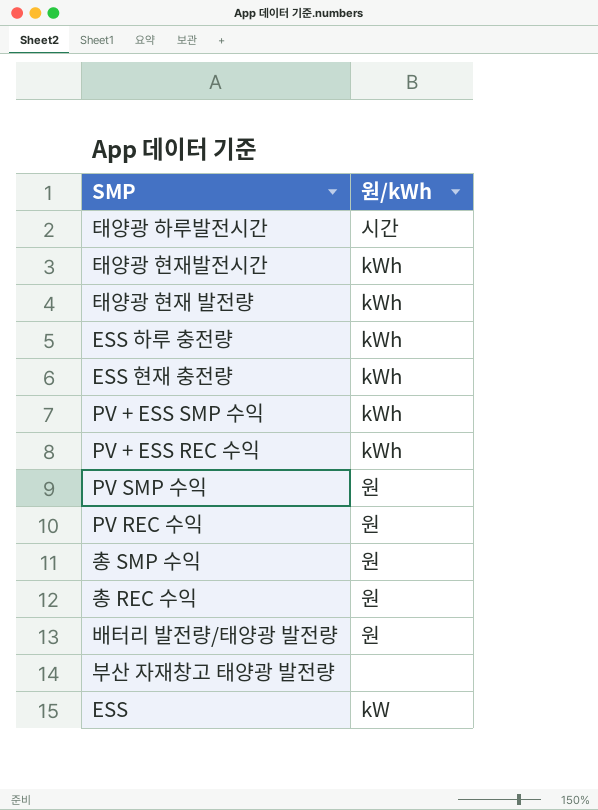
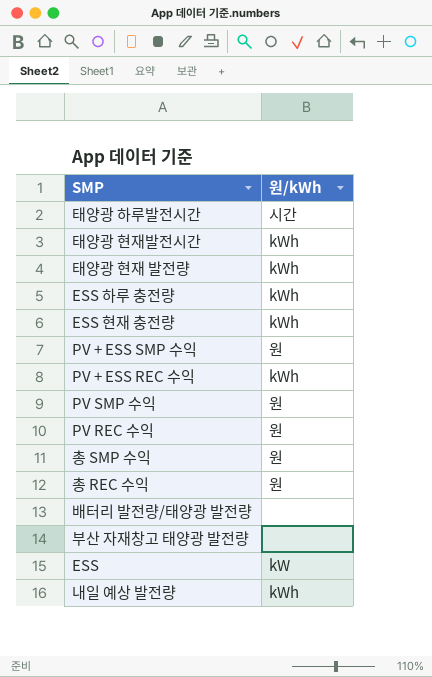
PV + ESS SMP 수익 | 원/kWh: kWh -> 원
배터리 발전량/태양광 발전량 | 원/kWh: 원 -> none
row 내일 예상 발전량: none -> kWh

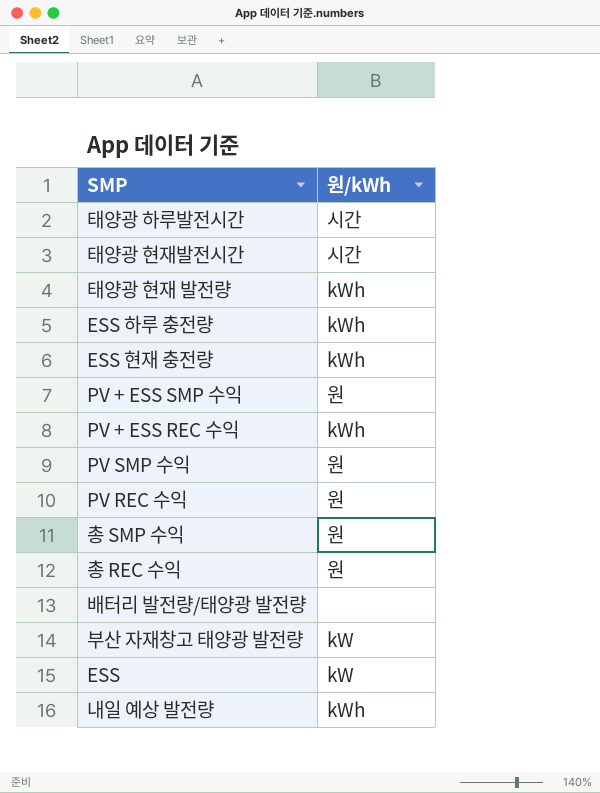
태양광 현재발전시간 | 원/kWh: kWh -> 시간
부산 자재창고 태양광 발전량 | 원/kWh: none -> kW

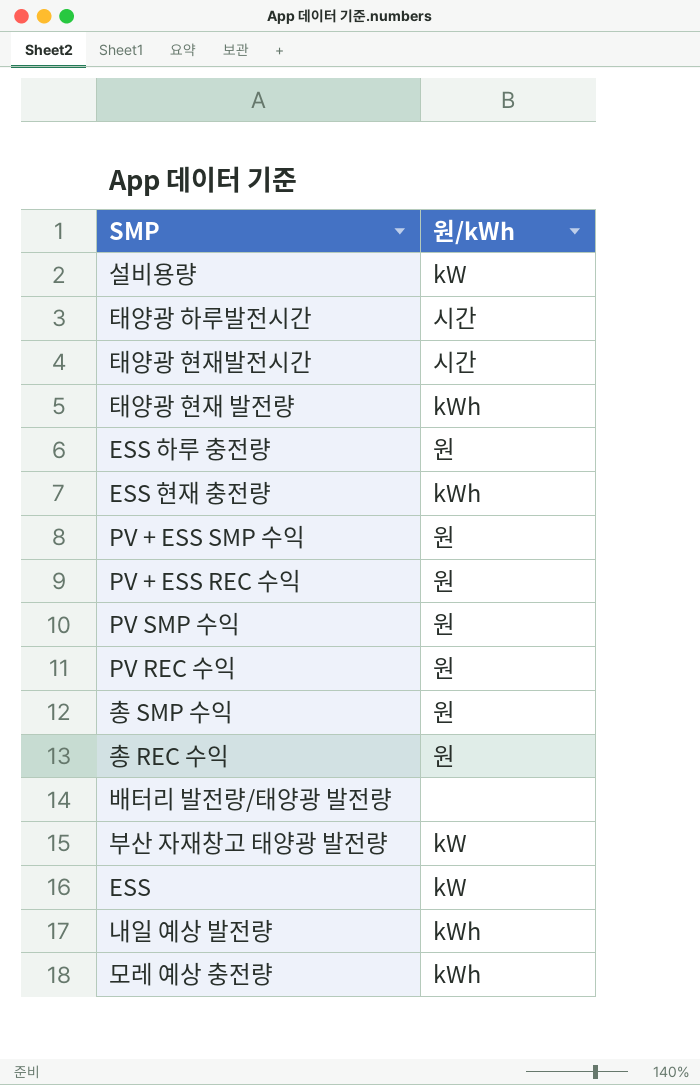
row 설비용량: none -> kW
ESS 하루 충전량 | 원/kWh: kWh -> 원
PV + ESS REC 수익 | 원/kWh: kWh -> 원
row 모레 예상 충전량: none -> kWh

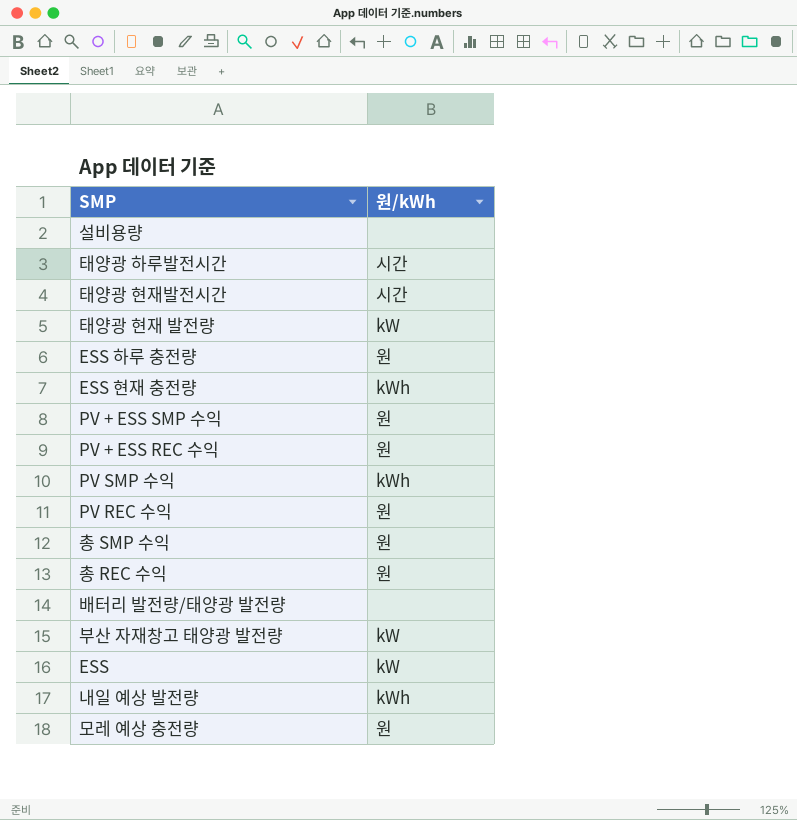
설비용량 | 원/kWh: kW -> none
태양광 현재 발전량 | 원/kWh: kWh -> kW
PV SMP 수익 | 원/kWh: 원 -> kWh
모레 예상 충전량 | 원/kWh: kWh -> 원

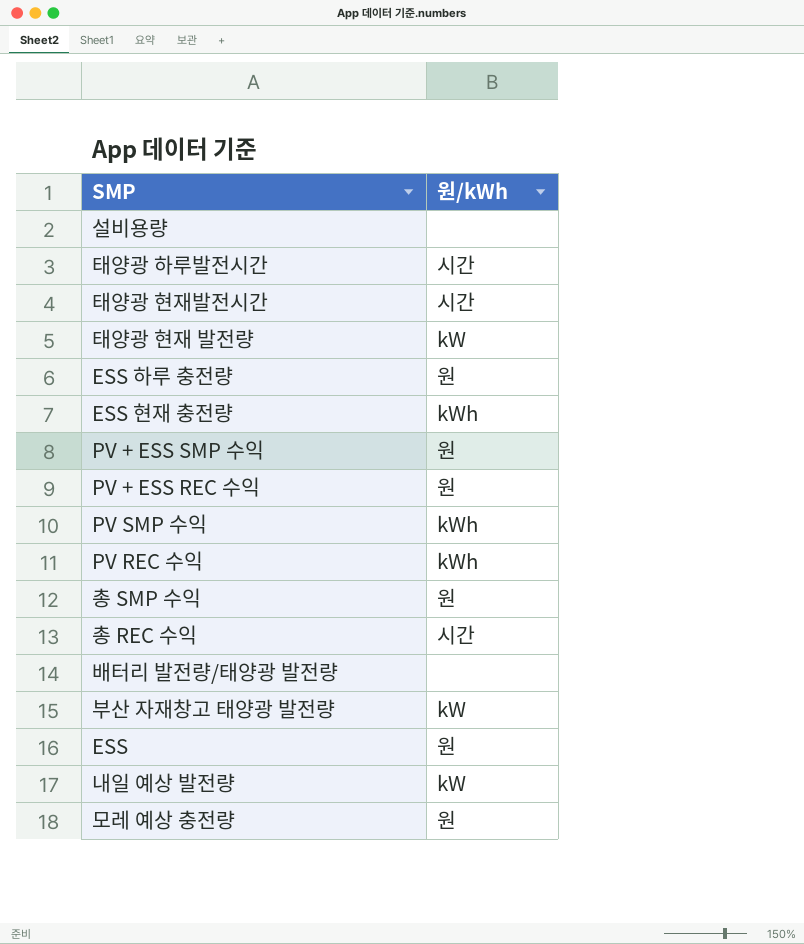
PV REC 수익 | 원/kWh: 원 -> kWh
총 REC 수익 | 원/kWh: 원 -> 시간
ESS | 원/kWh: kW -> 원
내일 예상 발전량 | 원/kWh: kWh -> kW

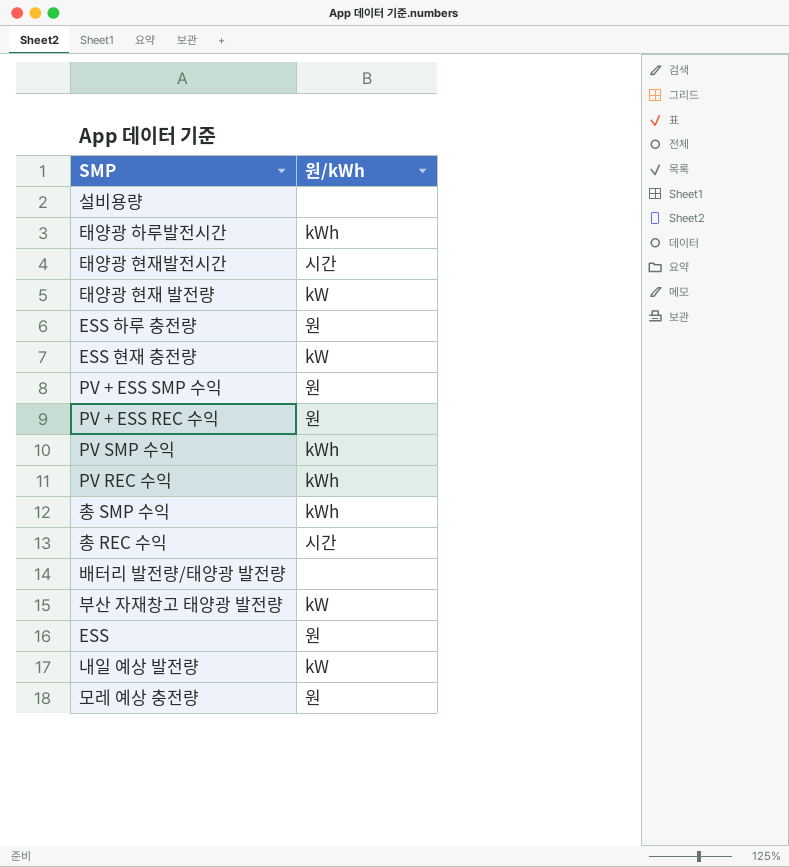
태양광 하루발전시간 | 원/kWh: 시간 -> kWh
ESS 현재 충전량 | 원/kWh: kWh -> kW
총 SMP 수익 | 원/kWh: 원 -> kWh

